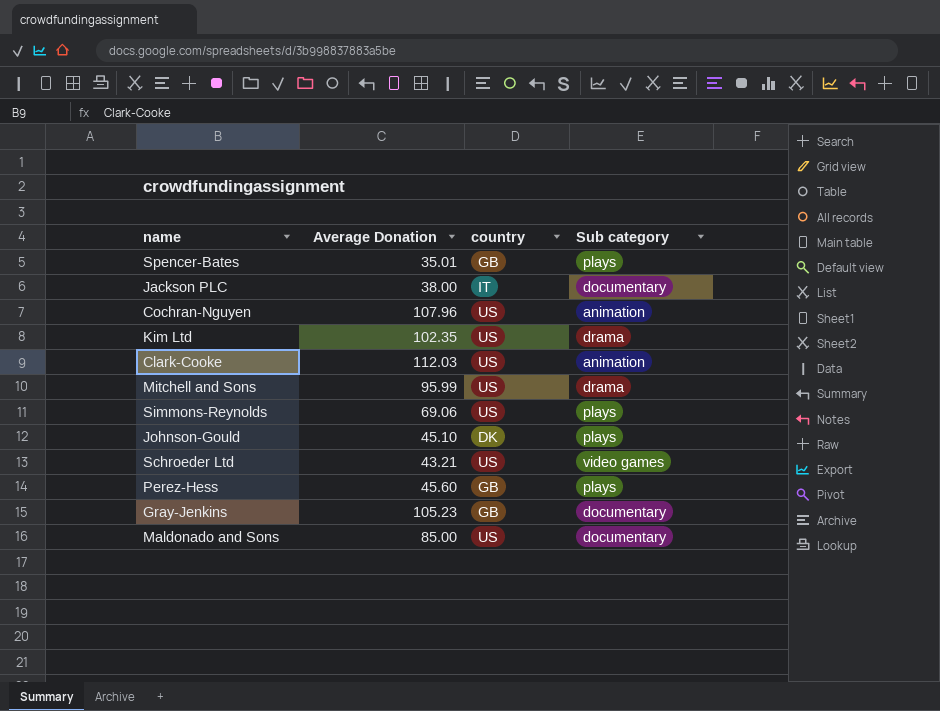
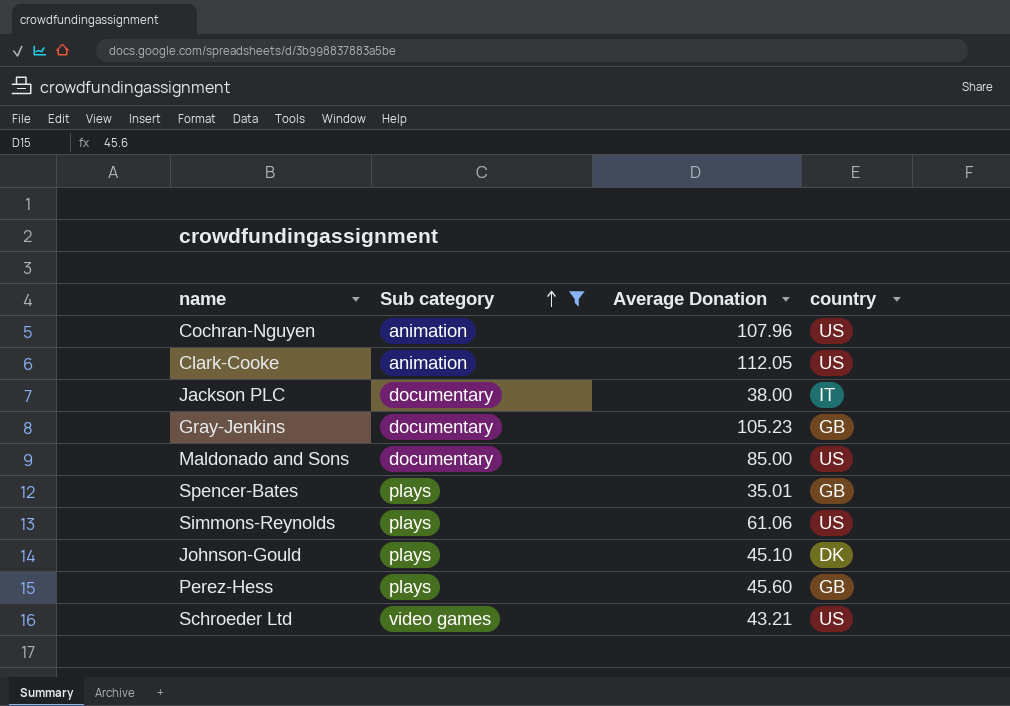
filter: none -> Sub category != drama
row order: none -> Sub category ascending
column Sub category | position: 4 -> 2
Clark-Cooke | Average Donation: 112.03 -> 112.05
Simmons-Reynolds | Average Donation: 69.06 -> 61.06

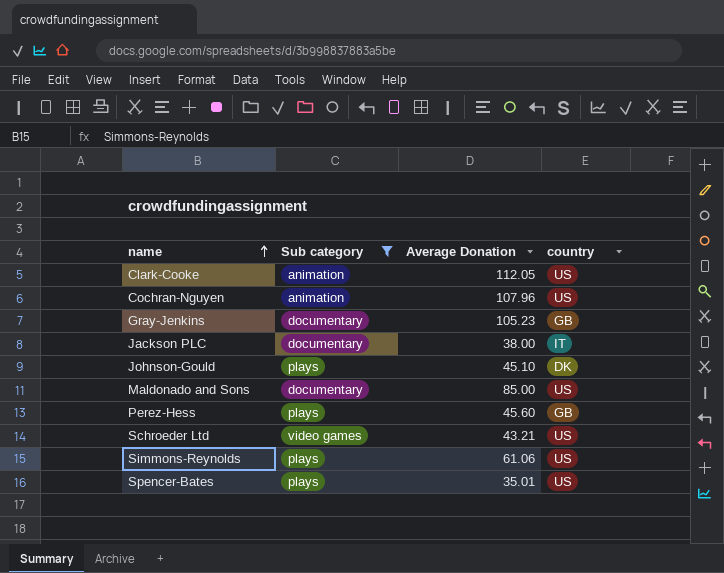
row order: Sub category ascending -> name ascending
Spencer-Bates | country: GB -> US

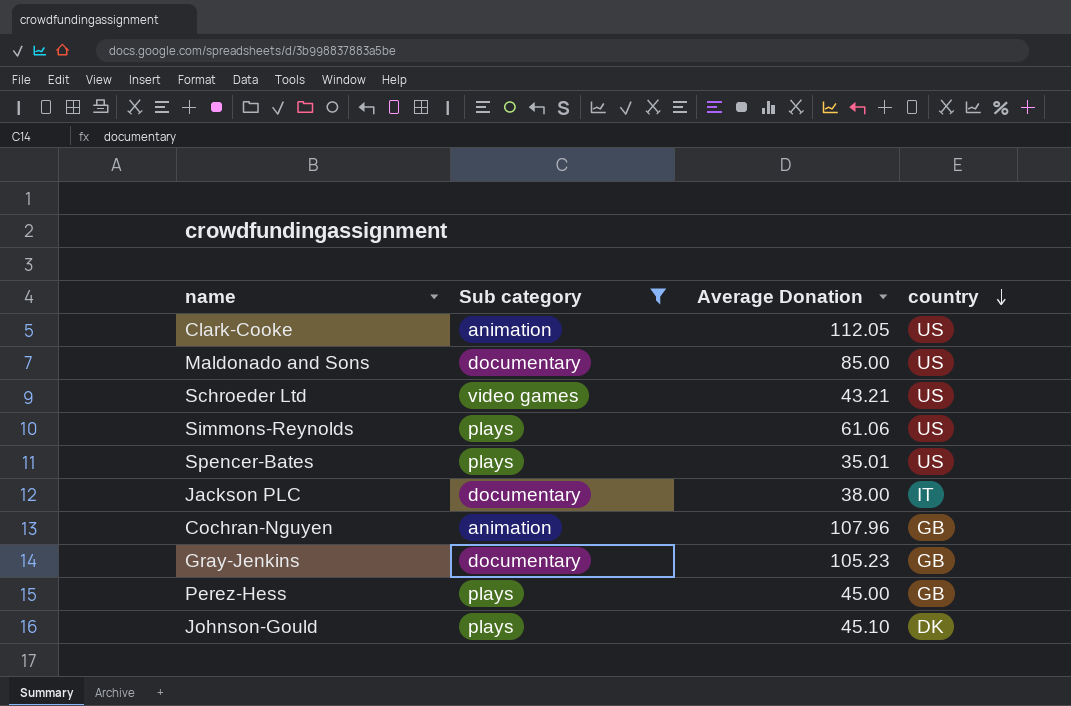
row order: name ascending -> country descending
Cochran-Nguyen | country: US -> GB
Perez-Hess | Average Donation: 45.60 -> 45.00

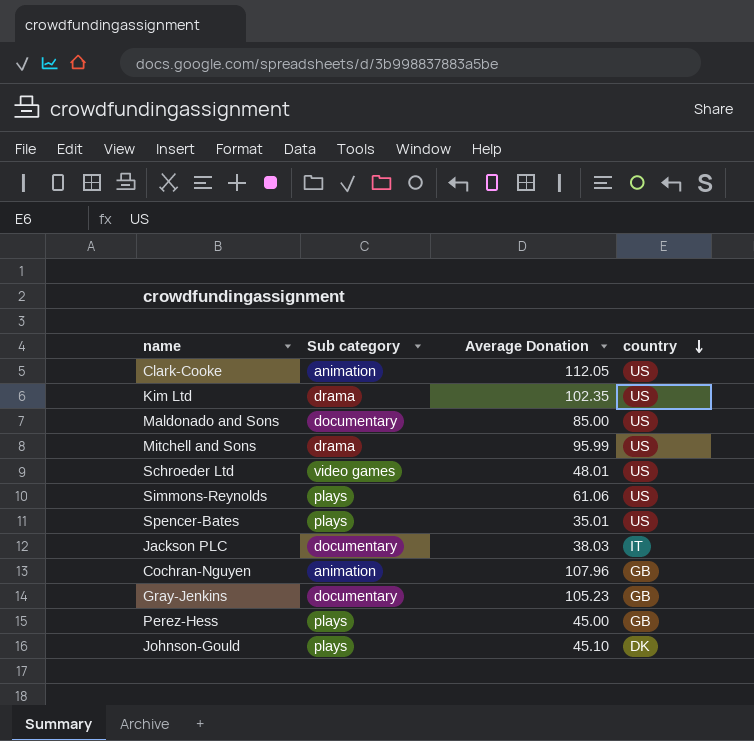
filter: Sub category != drama -> none
Schroeder Ltd | Average Donation: 43.21 -> 48.01
Jackson PLC | Average Donation: 38.00 -> 38.03

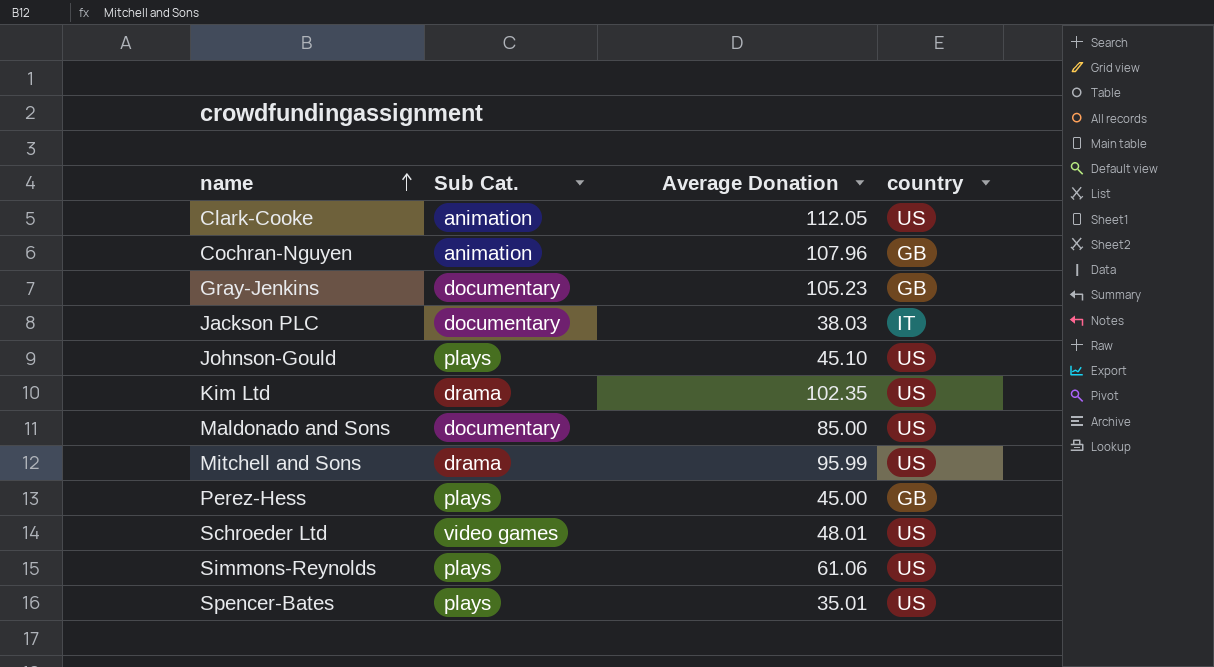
row order: country descending -> name ascending
column name: Sub category -> Sub Cat.
Johnson-Gould | country: DK -> US

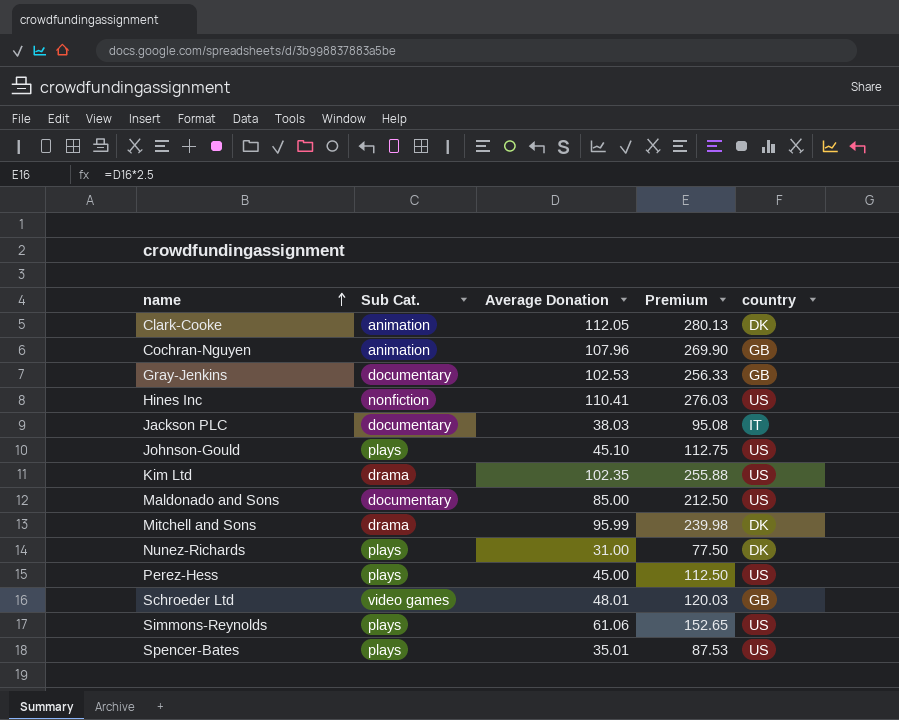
column Premium | formula: none -> [Average Donation] * 2.5
Clark-Cooke | country: US -> DK
Gray-Jenkins | Average Donation: 105.23 -> 102.53
row Hines Inc: none -> nonfiction | 110.41 | 276.03 | US
Mitchell and Sons | country: US -> DK
row Nunez-Richards: none -> plays | 31.00 | 77.50 | DK
Perez-Hess | country: GB -> US
Schroeder Ltd | country: US -> GB

